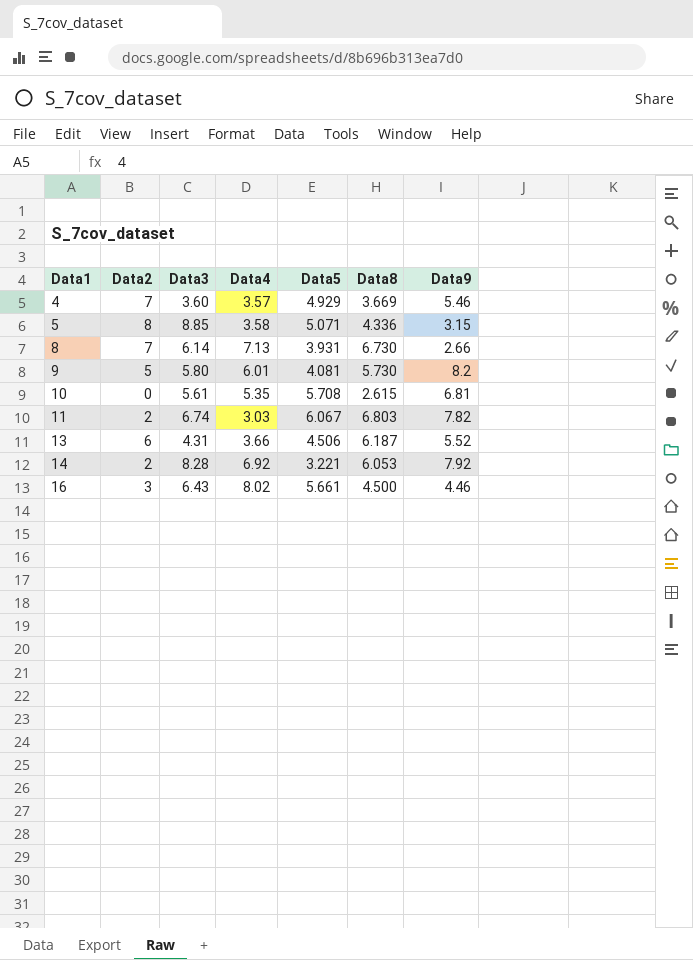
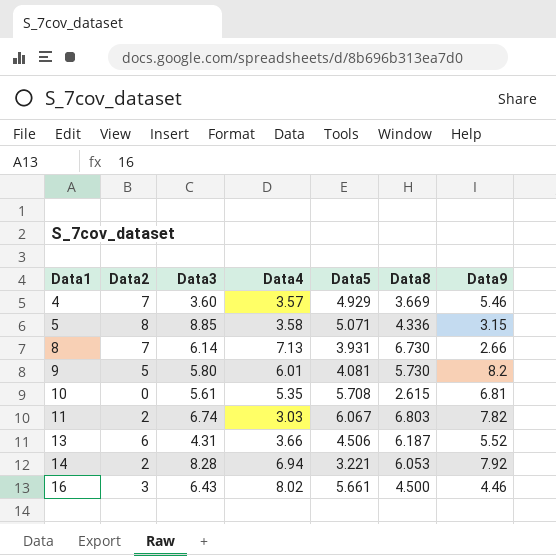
14 | Data4: 6.92 -> 6.94

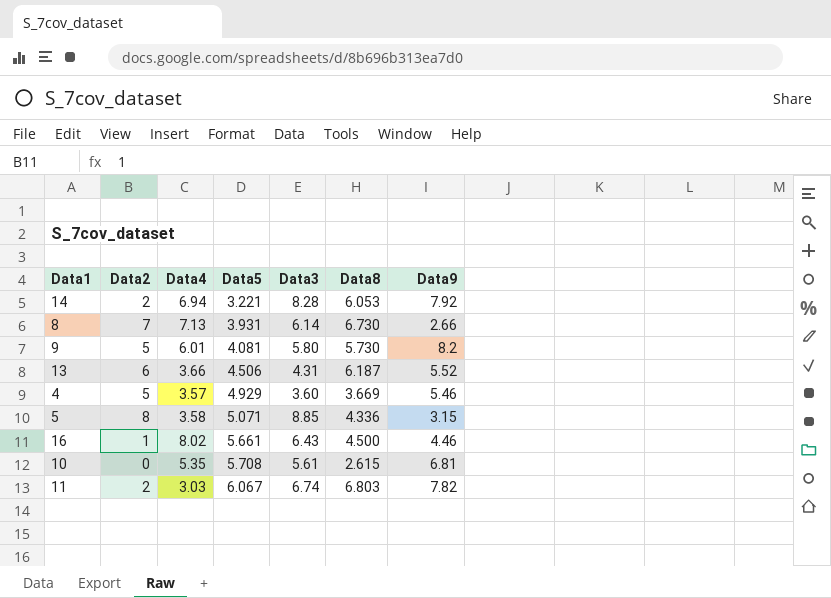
row order: Data1 ascending -> Data5 ascending
column Data3 | position: 3 -> 5
4 | Data2: 7 -> 5
16 | Data2: 3 -> 1

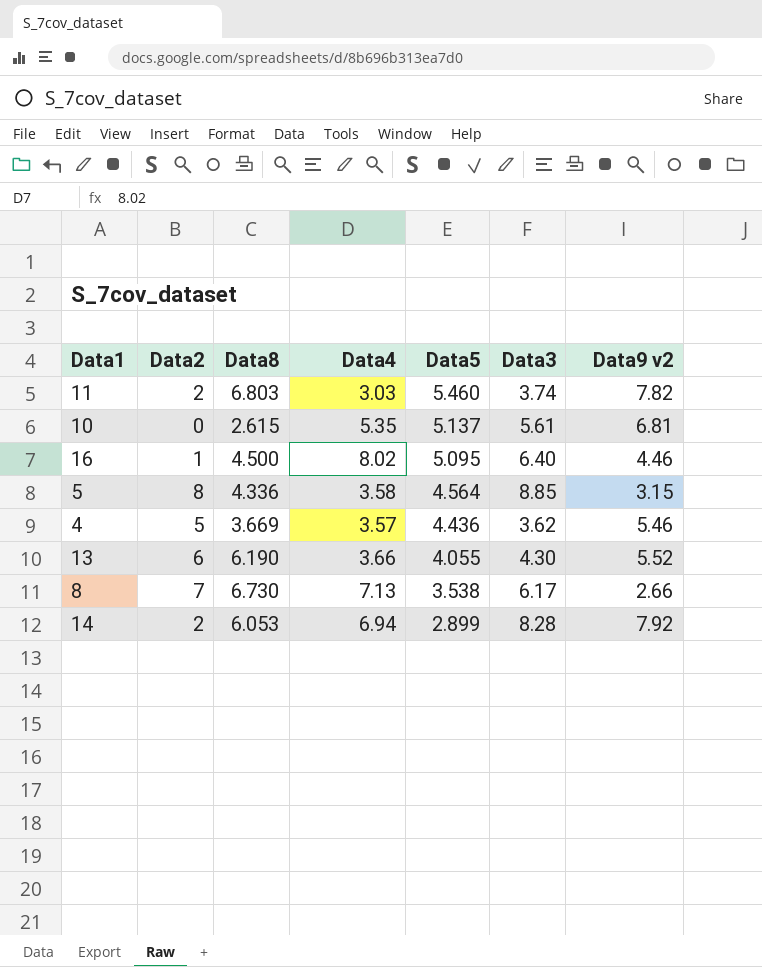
row order: Data5 ascending -> Data5 descending
column Data8 | position: 6 -> 3
column name: Data9 -> Data9 v2
row 9: 5 | 6.01 | 4.081 | 5.80 | 5.730 | 8.2 -> none
11 | Data5: 6.067 -> 5.460
11 | Data3: 6.74 -> 3.74
10 | Data5: 5.708 -> 5.137
16 | Data5: 5.661 -> 5.095
16 | Data3: 6.43 -> 6.40
5 | Data5: 5.071 -> 4.564
4 | Data5: 4.929 -> 4.436
4 | Data3: 3.60 -> 3.62
13 | Data8: 6.187 -> 6.190
13 | Data5: 4.506 -> 4.055
13 | Data3: 4.31 -> 4.30
8 | Data5: 3.931 -> 3.538
8 | Data3: 6.14 -> 6.17
14 | Data5: 3.221 -> 2.899

